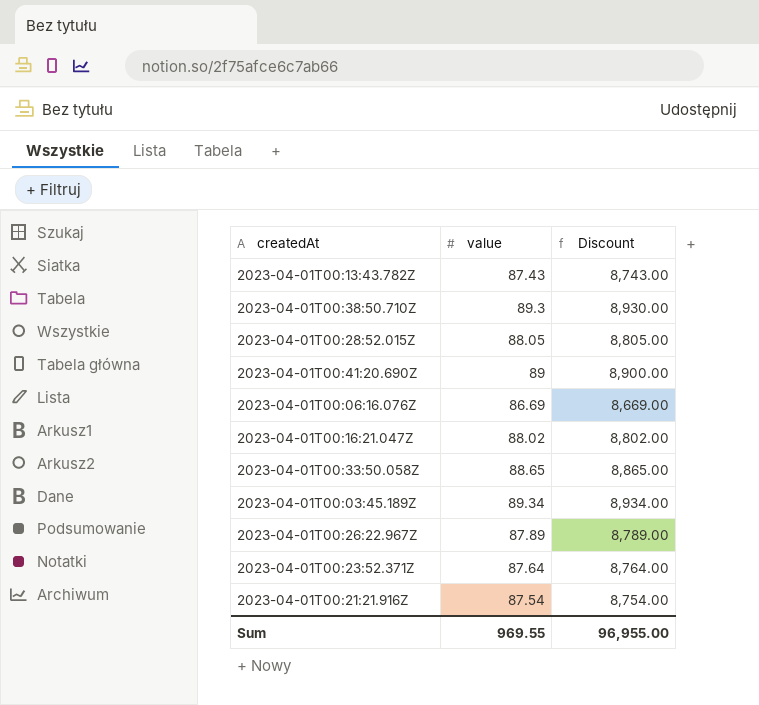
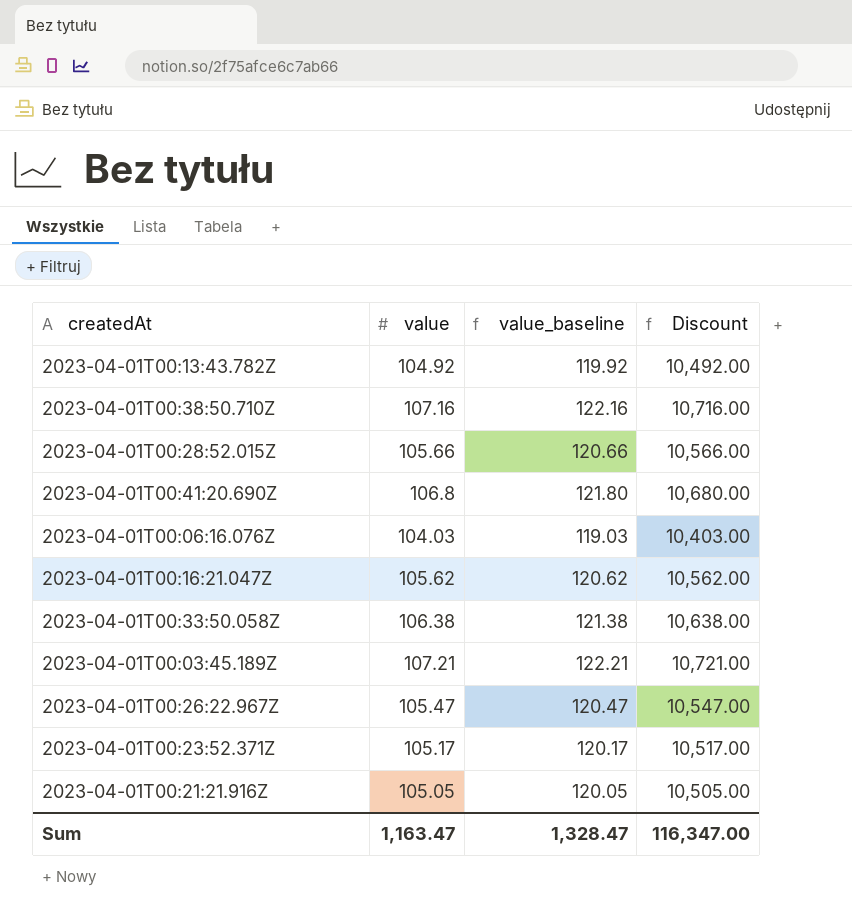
column value_baseline | formula: none -> [value] + 15
2023-04-01T00:13:43.782Z | value: 87.43 -> 104.92
2023-04-01T00:13:43.782Z | Discount: 8,743.00 -> 10,492.00
2023-04-01T00:38:50.710Z | value: 89.3 -> 107.16
2023-04-01T00:38:50.710Z | Discount: 8,930.00 -> 10,716.00
2023-04-01T00:28:52.015Z | value: 88.05 -> 105.66
2023-04-01T00:28:52.015Z | Discount: 8,805.00 -> 10,566.00
2023-04-01T00:41:20.690Z | value: 89 -> 106.8
2023-04-01T00:41:20.690Z | Discount: 8,900.00 -> 10,680.00
2023-04-01T00:06:16.076Z | value: 86.69 -> 104.03
2023-04-01T00:06:16.076Z | Discount: 8,669.00 -> 10,403.00
2023-04-01T00:16:21.047Z | value: 88.02 -> 105.62
2023-04-01T00:16:21.047Z | Discount: 8,802.00 -> 10,562.00
2023-04-01T00:33:50.058Z | value: 88.65 -> 106.38
2023-04-01T00:33:50.058Z | Discount: 8,865.00 -> 10,638.00
2023-04-01T00:03:45.189Z | value: 89.34 -> 107.21
2023-04-01T00:03:45.189Z | Discount: 8,934.00 -> 10,721.00
2023-04-01T00:26:22.967Z | value: 87.89 -> 105.47
2023-04-01T00:26:22.967Z | Discount: 8,789.00 -> 10,547.00
2023-04-01T00:23:52.371Z | value: 87.64 -> 105.17
2023-04-01T00:23:52.371Z | Discount: 8,764.00 -> 10,517.00
2023-04-01T00:21:21.916Z | value: 87.54 -> 105.05
2023-04-01T00:21:21.916Z | Discount: 8,754.00 -> 10,505.00
Sum | value: 969.55 -> 1,163.47
Sum | Discount: 96,955.00 -> 116,347.00

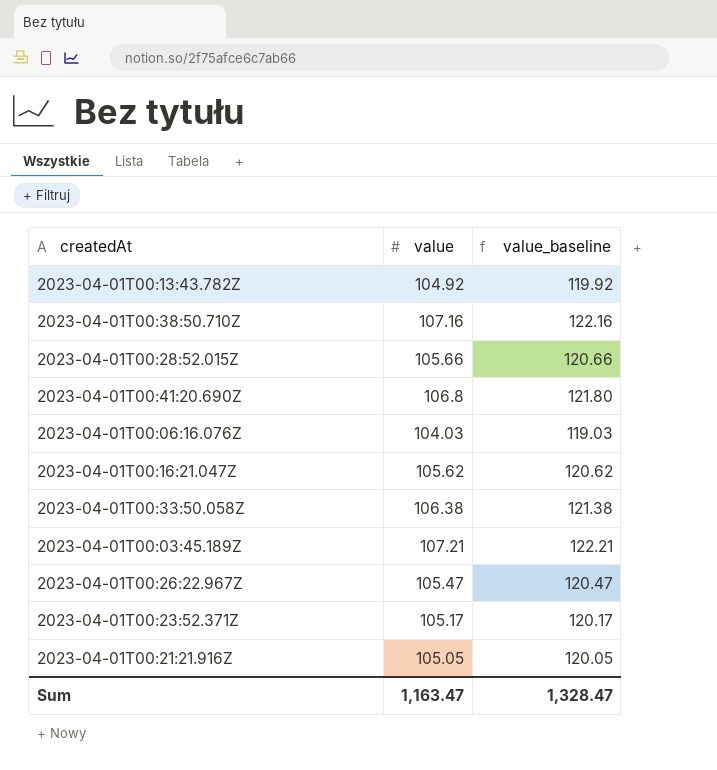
column Discount | formula: [value] * 100 -> none

